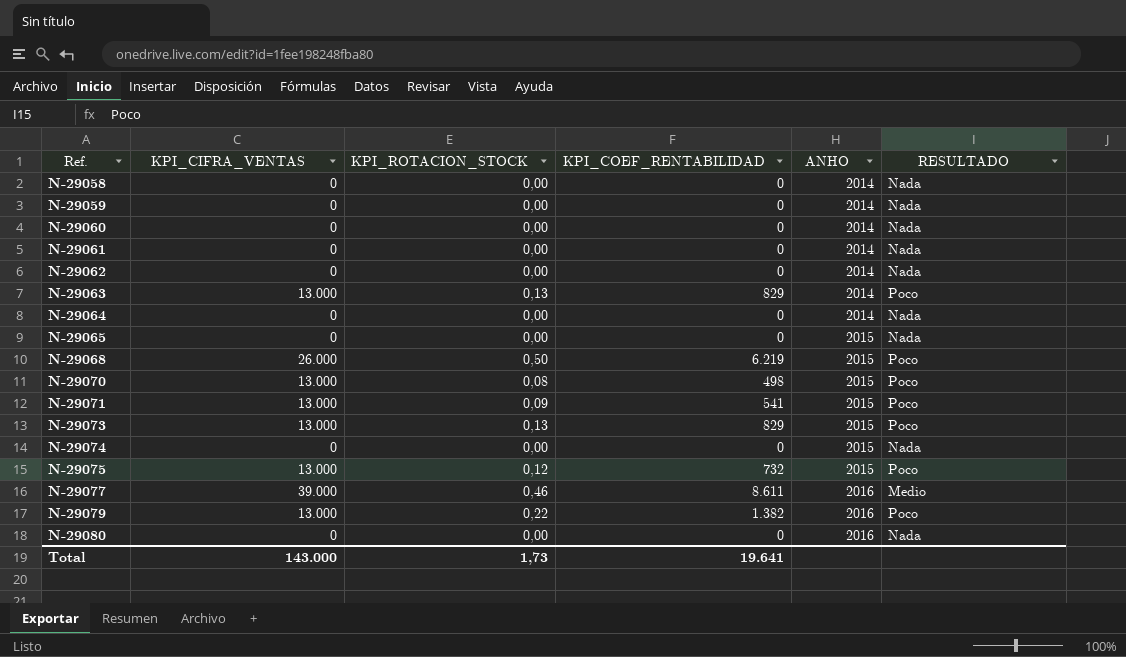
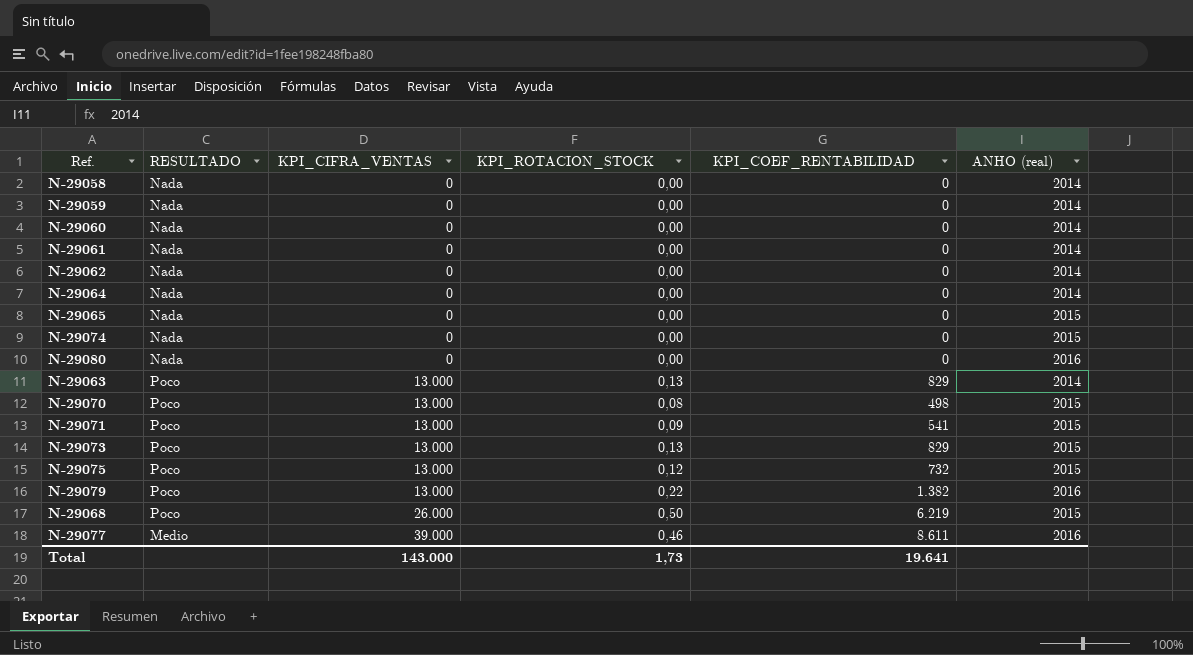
row order: Ref. ascending -> KPI_CIFRA_VENTAS ascending
column RESULTADO | position: 6 -> 2
column name: ANHO -> ANHO (real)

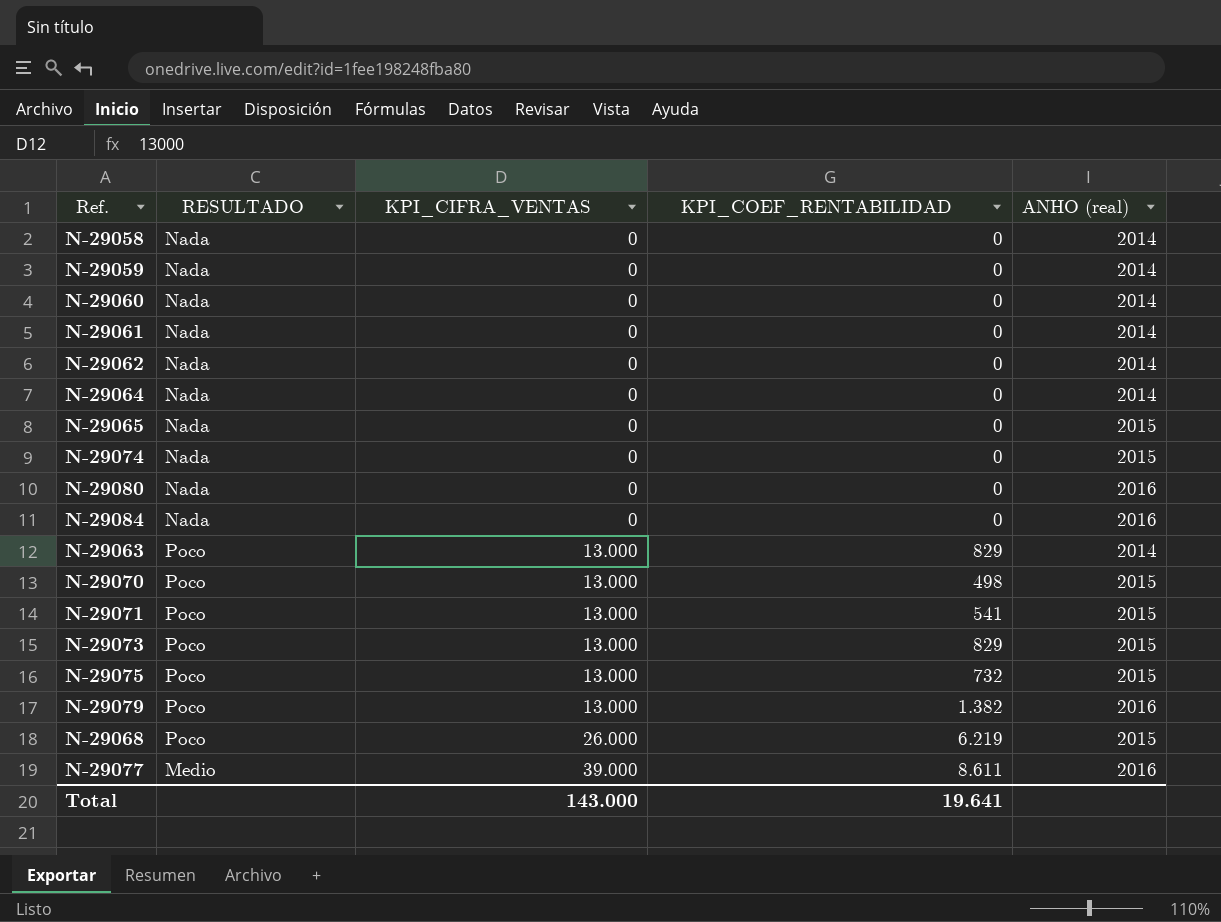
column KPI_ROTACION_STOCK | position: 4 -> none
row N-29084: none -> Nada | 0 | 0 | 2016

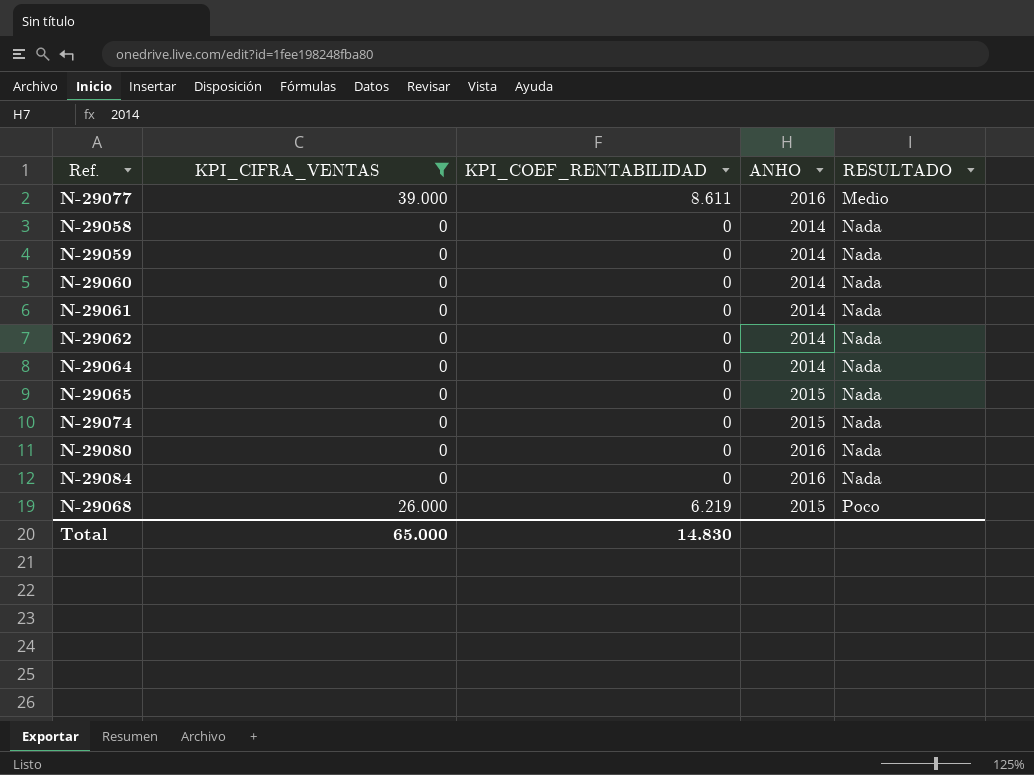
filter: none -> KPI_CIFRA_VENTAS != 13.000
row order: KPI_CIFRA_VENTAS ascending -> RESULTADO ascending
column name: ANHO (real) -> ANHO
column RESULTADO | position: 2 -> 5
Total | KPI_CIFRA_VENTAS: 143.000 -> 65.000
Total | KPI_COEF_RENTABILIDAD: 19.641 -> 14.830

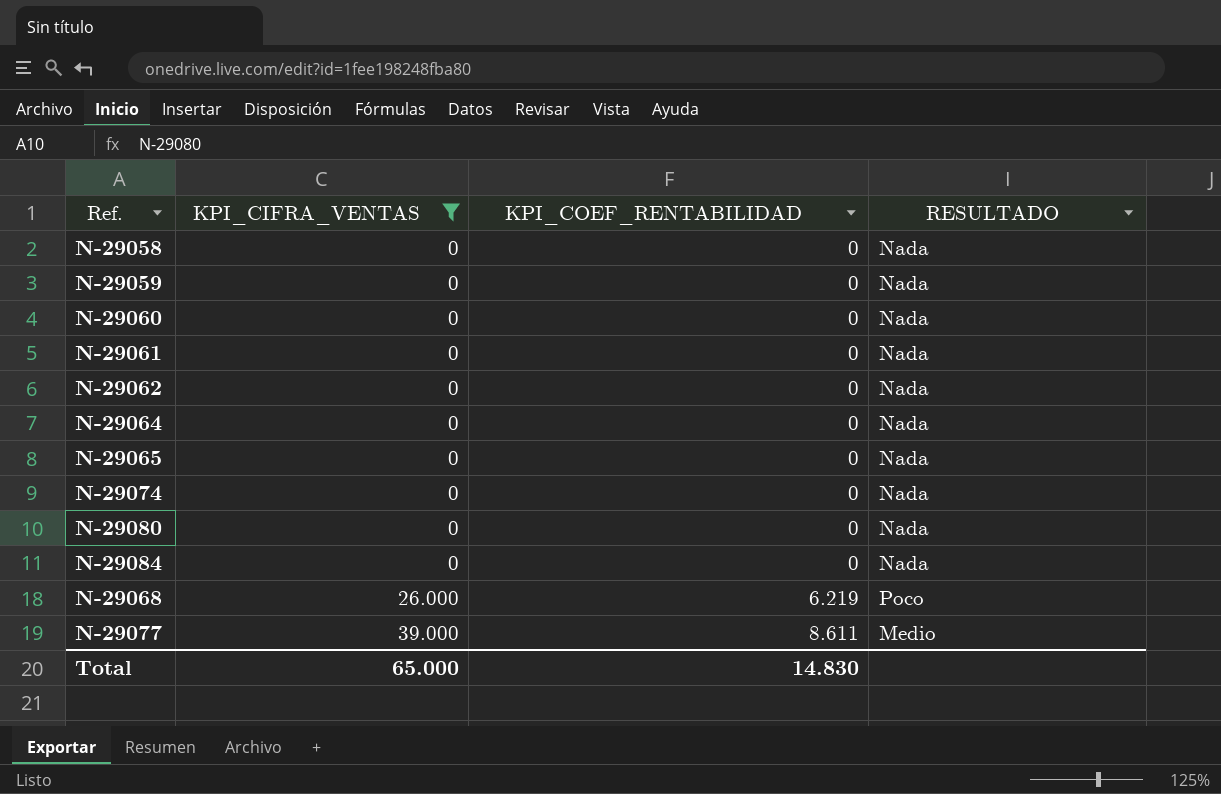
row order: RESULTADO ascending -> KPI_CIFRA_VENTAS ascending
column ANHO | position: 4 -> none

